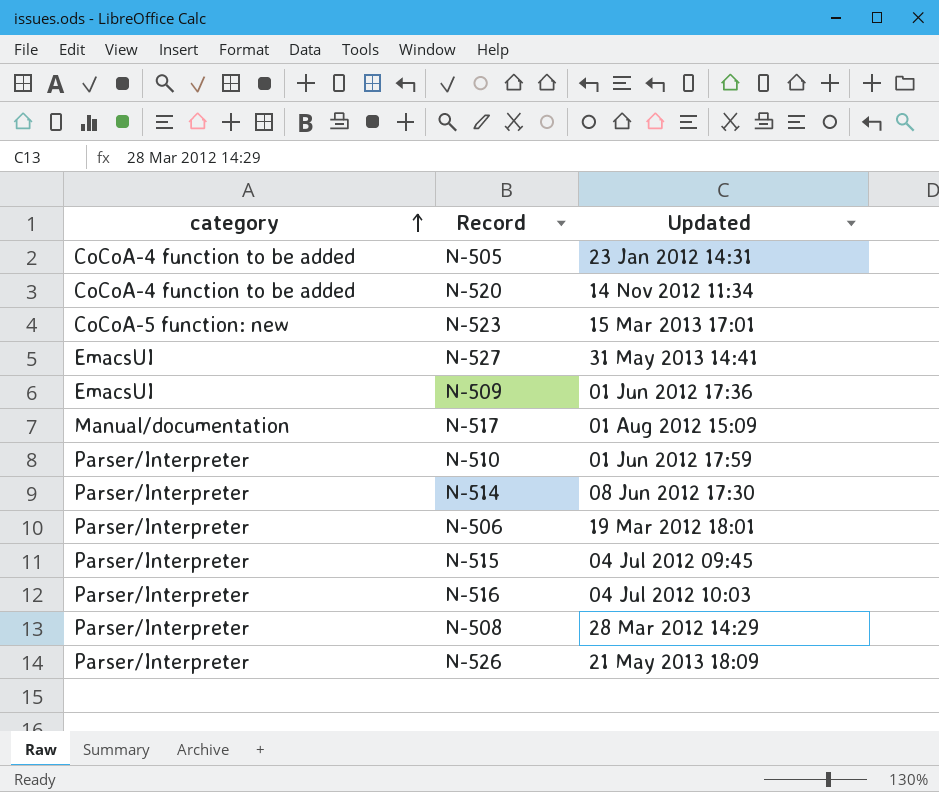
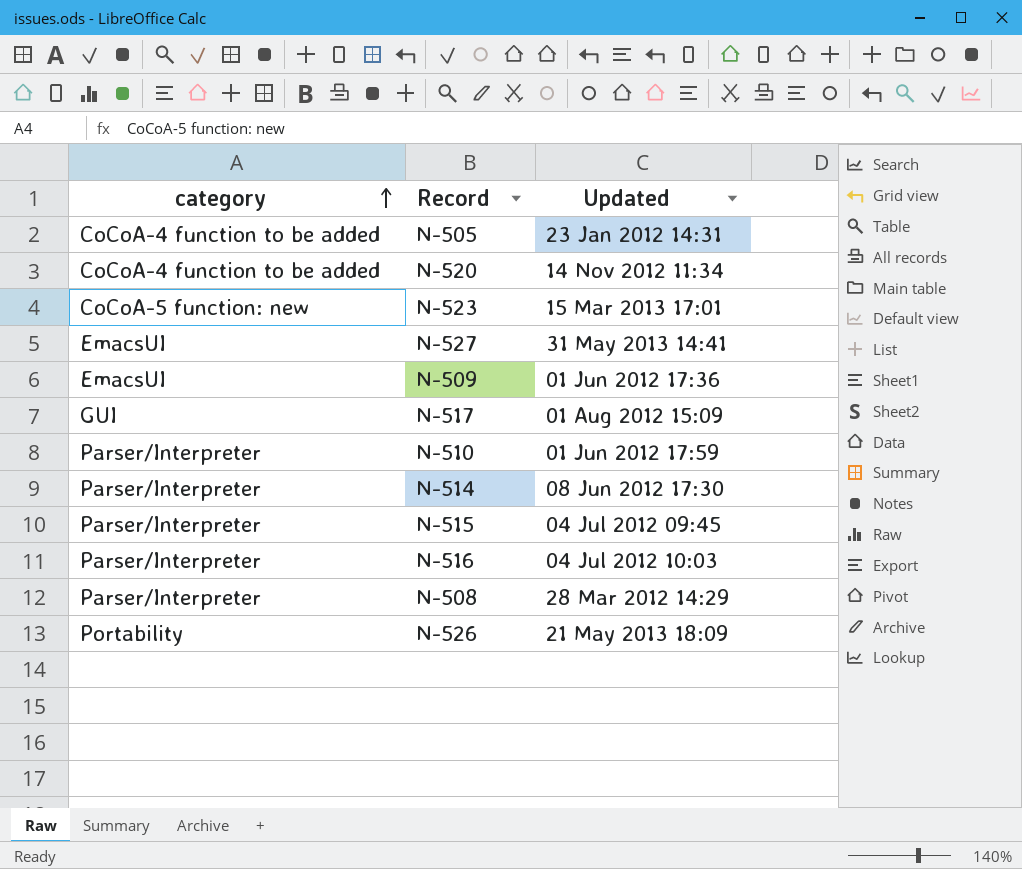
row N-506: Parser/Interpreter | 19 Mar 2012 18:01 -> none
N-517 | category: Manual/documentation -> GUI
N-526 | category: Parser/Interpreter -> Portability

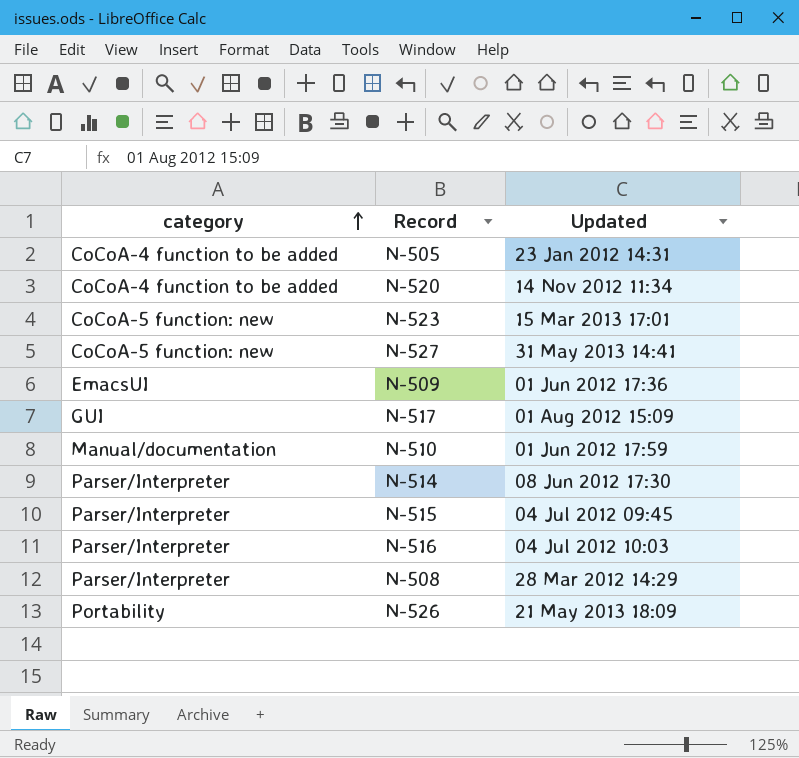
N-527 | category: EmacsUI -> CoCoA-5 function: new
N-510 | category: Parser/Interpreter -> Manual/documentation

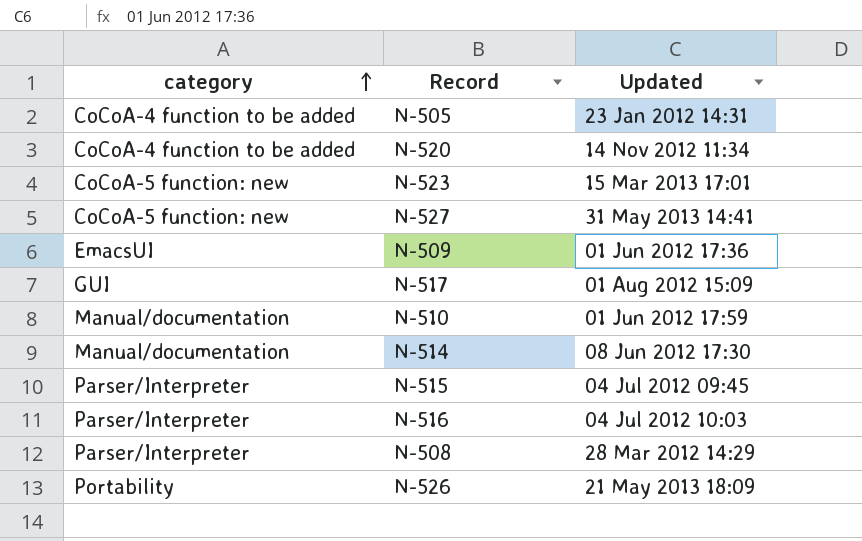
N-514 | category: Parser/Interpreter -> Manual/documentation

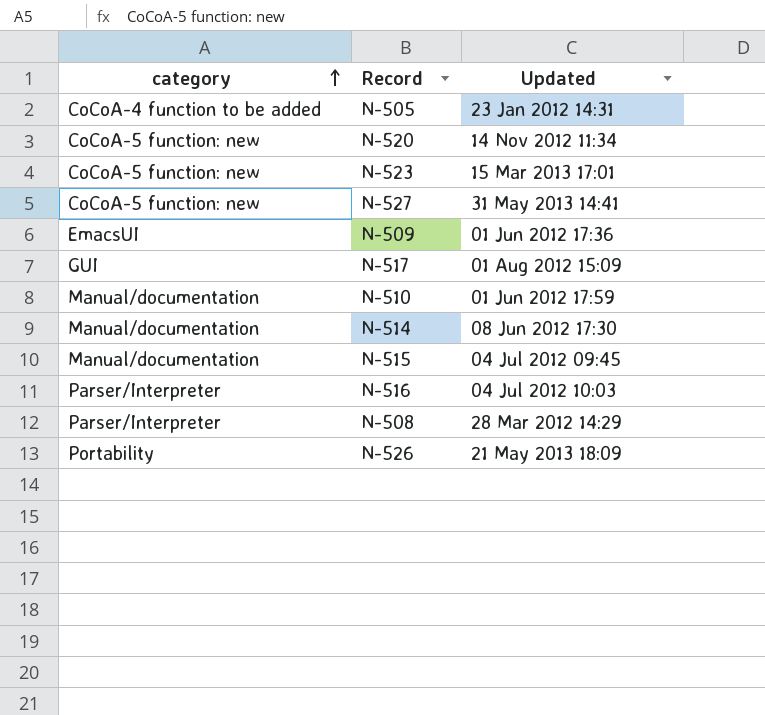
N-520 | category: CoCoA-4 function to be added -> CoCoA-5 function: new
N-515 | category: Parser/Interpreter -> Manual/documentation

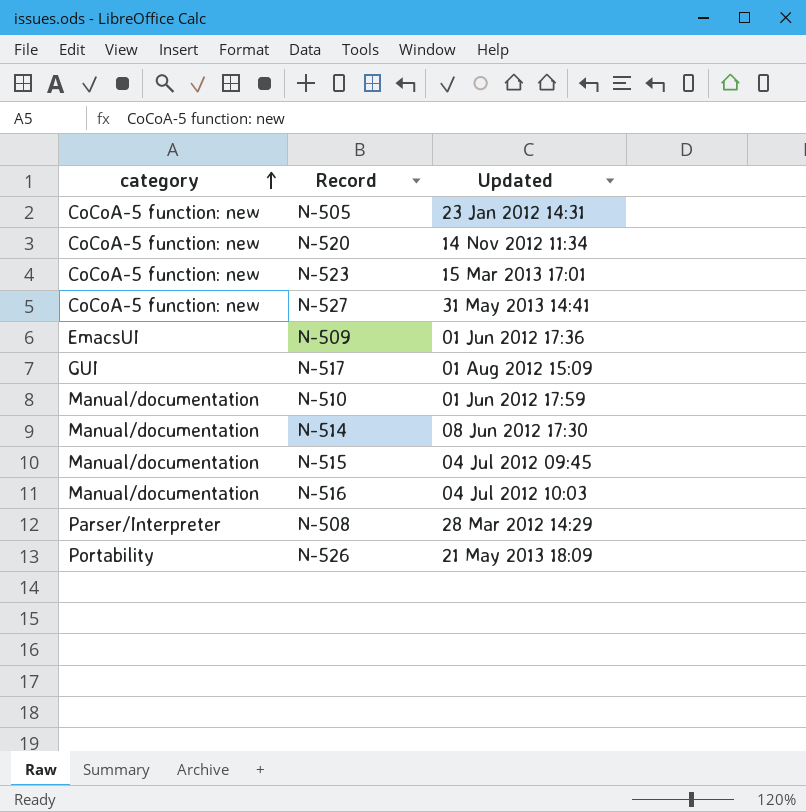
N-505 | category: CoCoA-4 function to be added -> CoCoA-5 function: new
N-516 | category: Parser/Interpreter -> Manual/documentation

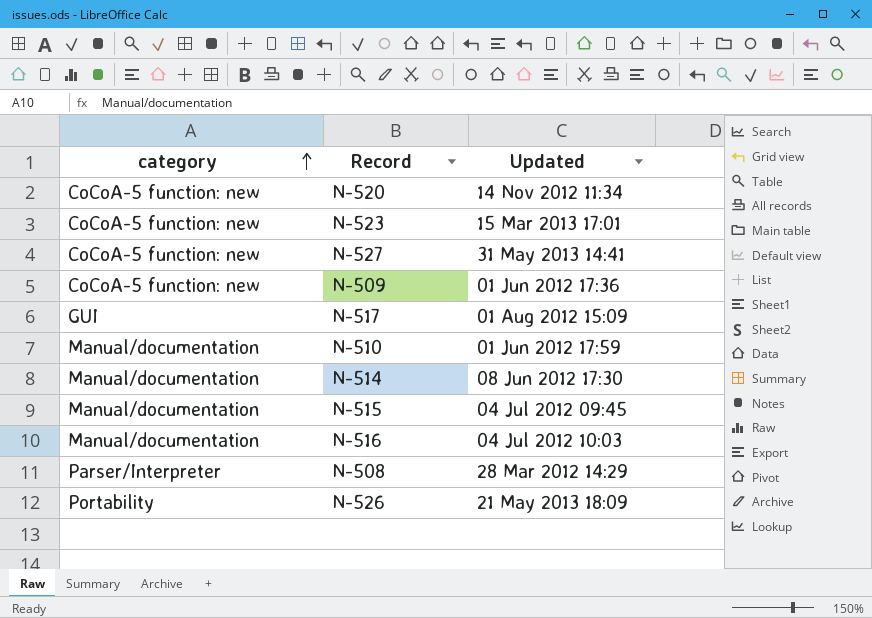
row N-505: CoCoA-5 function: new | 23 Jan 2012 14:31 -> none
N-509 | category: EmacsUI -> CoCoA-5 function: new

